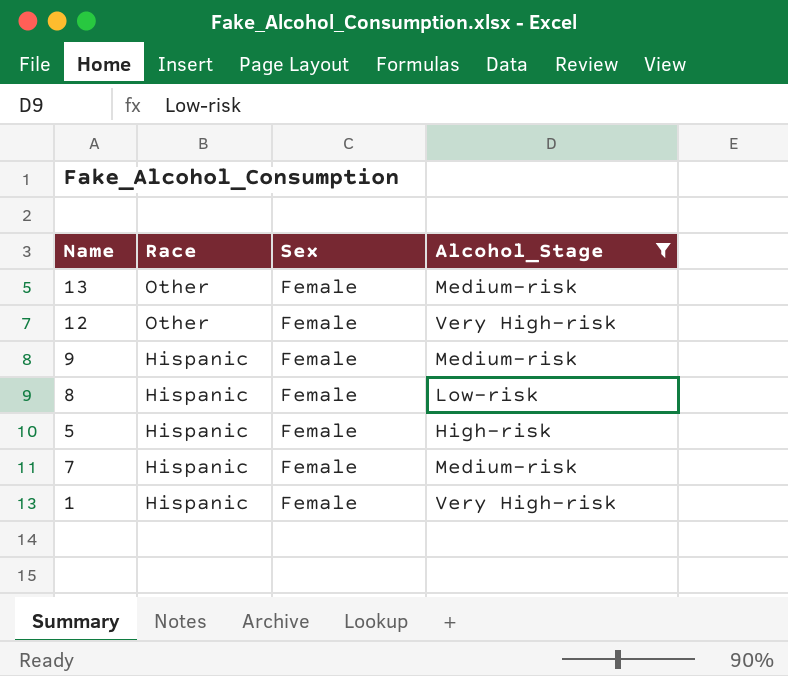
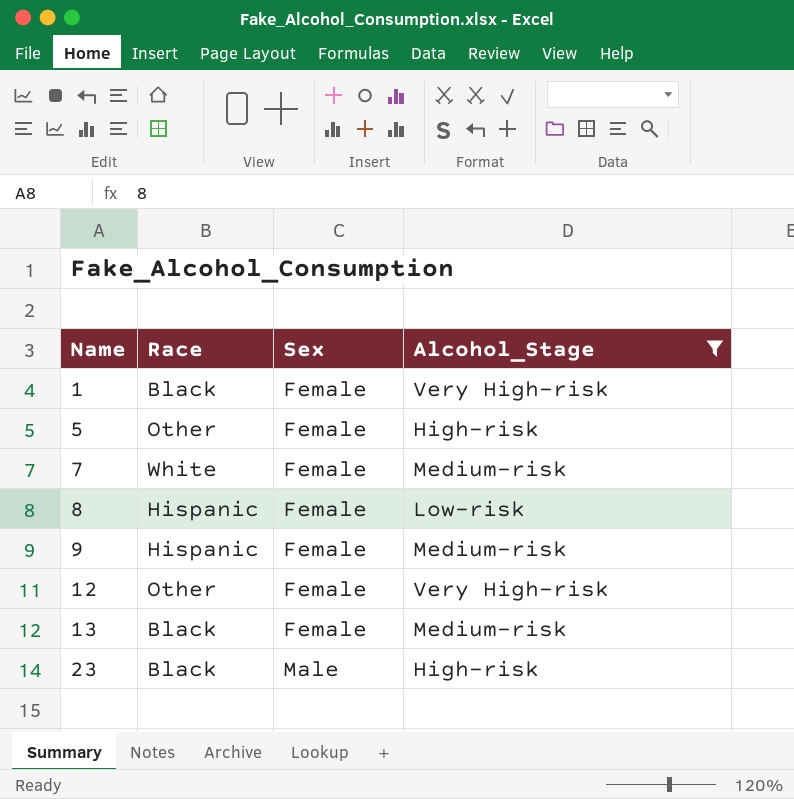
row order: Race descending -> Name ascending
1 | Race: Hispanic -> Black
5 | Race: Hispanic -> Other
7 | Race: Hispanic -> White
13 | Race: Other -> Black
row 23: none -> Black | Male | High-risk

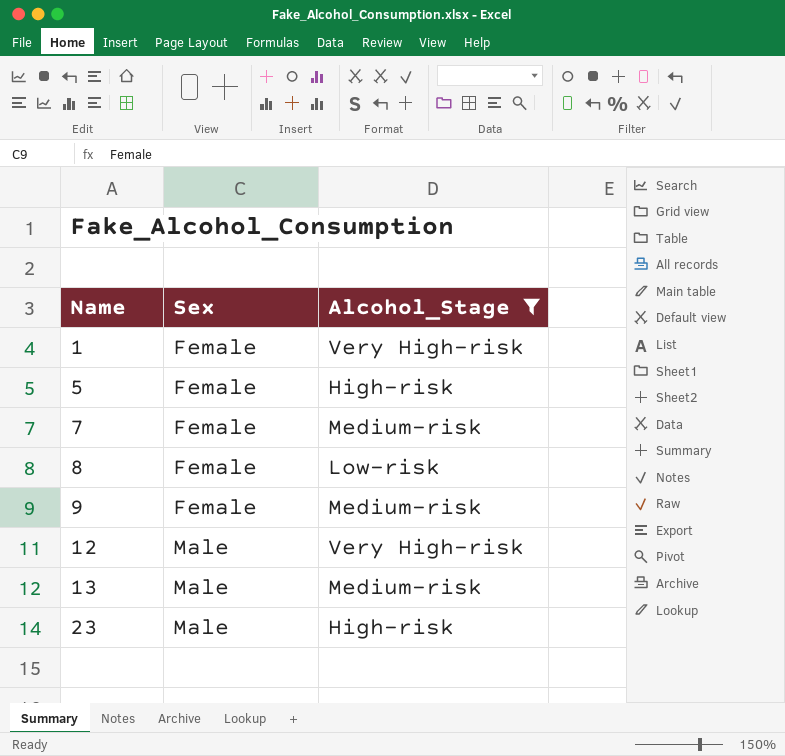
column Race | position: 2 -> none
12 | Sex: Female -> Male
13 | Sex: Female -> Male

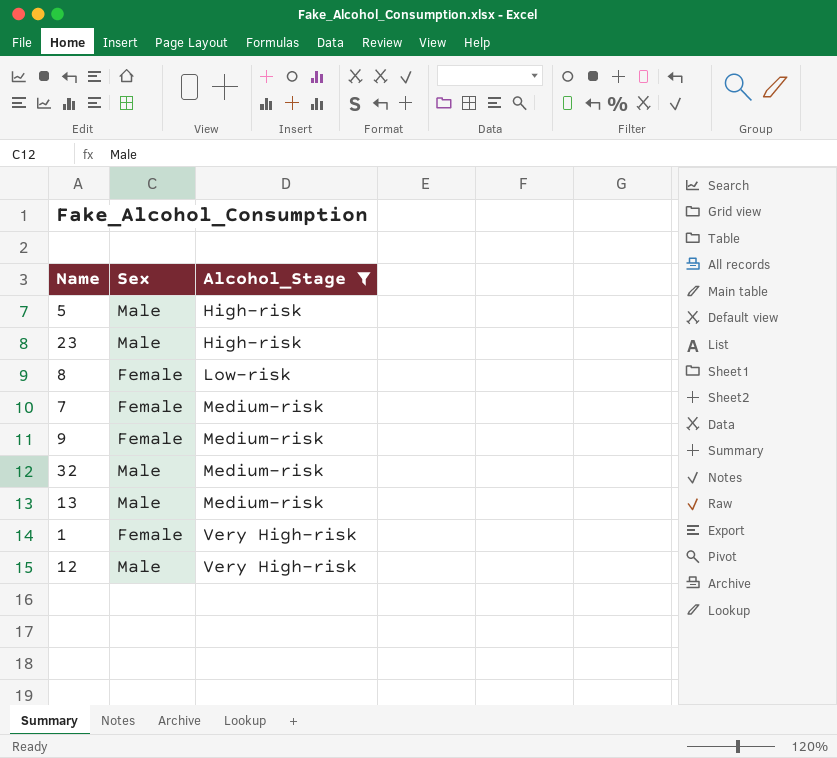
row order: Name ascending -> Alcohol_Stage ascending
5 | Sex: Female -> Male
row 32: none -> Male | Medium-risk

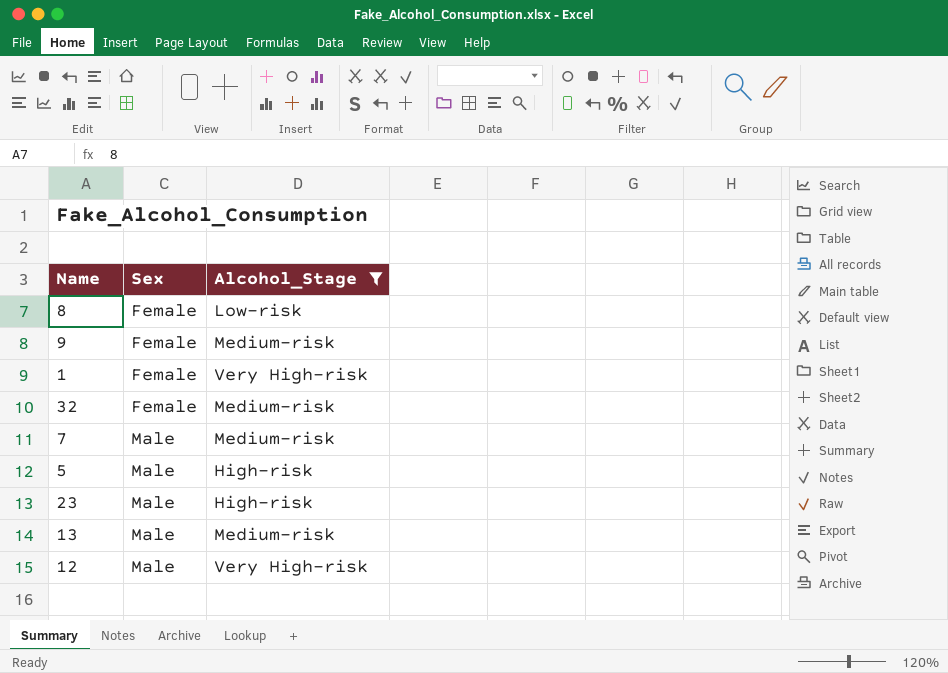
row order: Alcohol_Stage ascending -> Sex ascending
32 | Sex: Male -> Female
7 | Sex: Female -> Male

